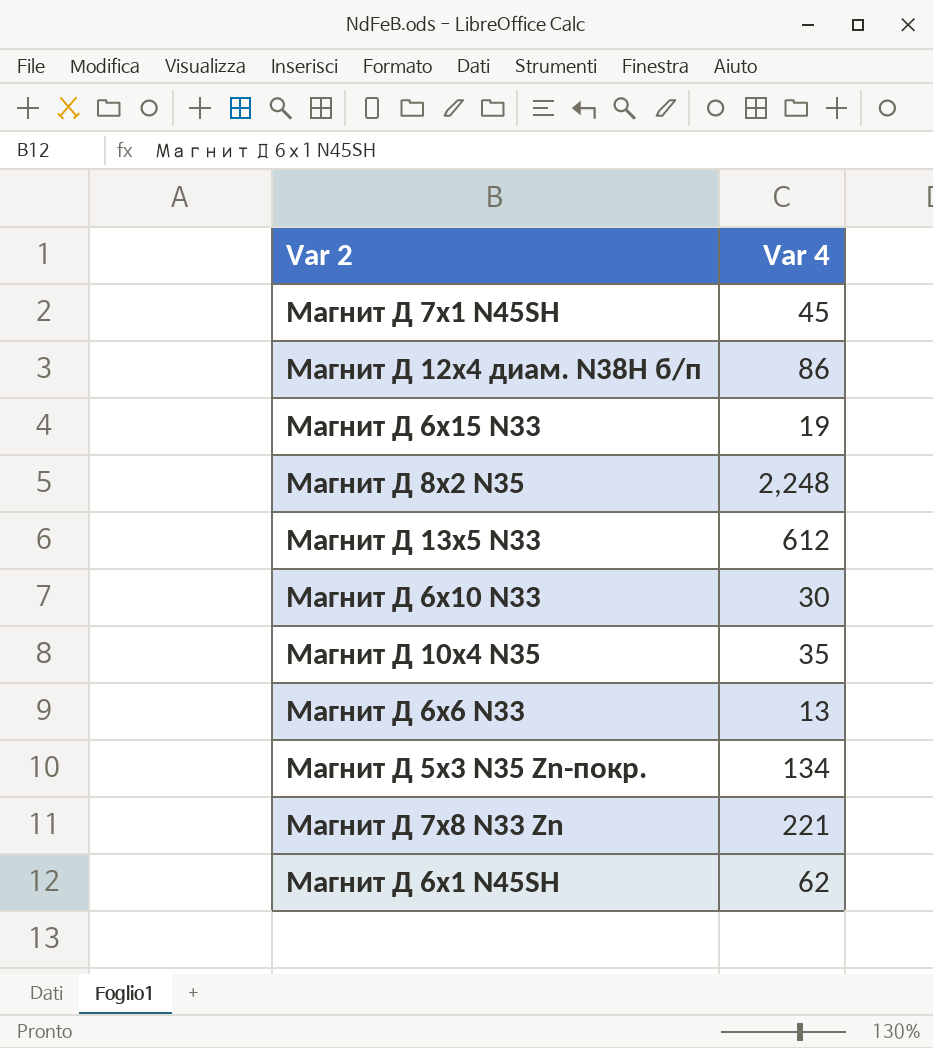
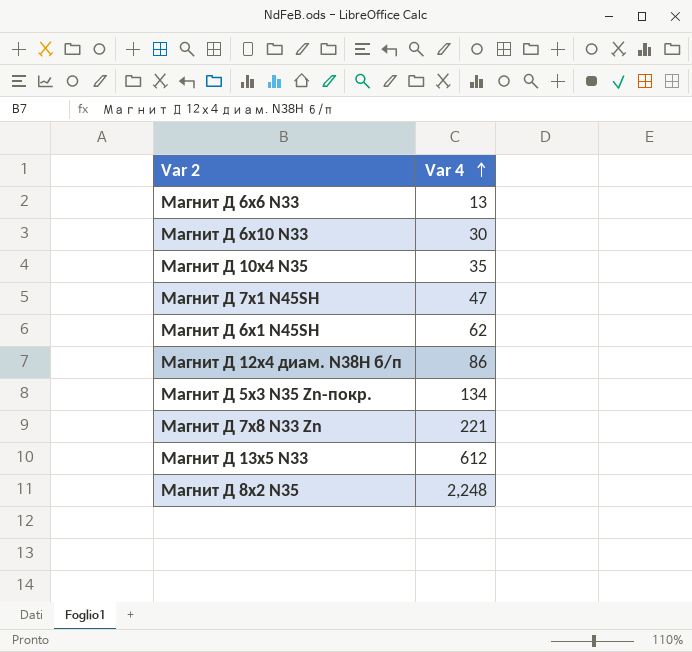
row order: none -> Var 4 ascending
row Магнит Д 6х15 N33: 19 -> none
Магнит Д 7х1 N45SH | Var 4: 45 -> 47

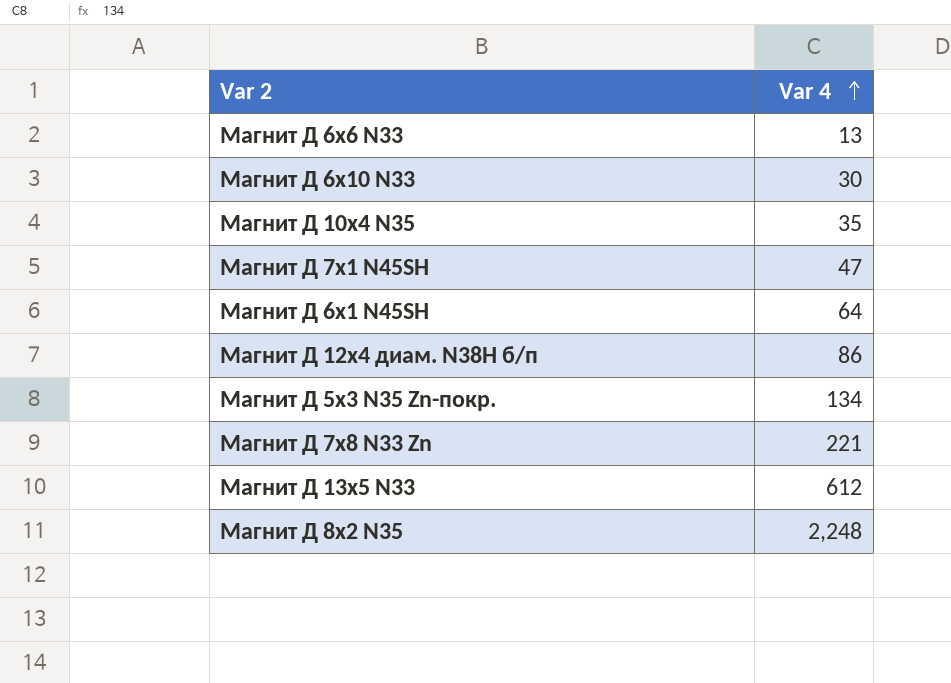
Магнит Д 6х1 N45SH | Var 4: 62 -> 64

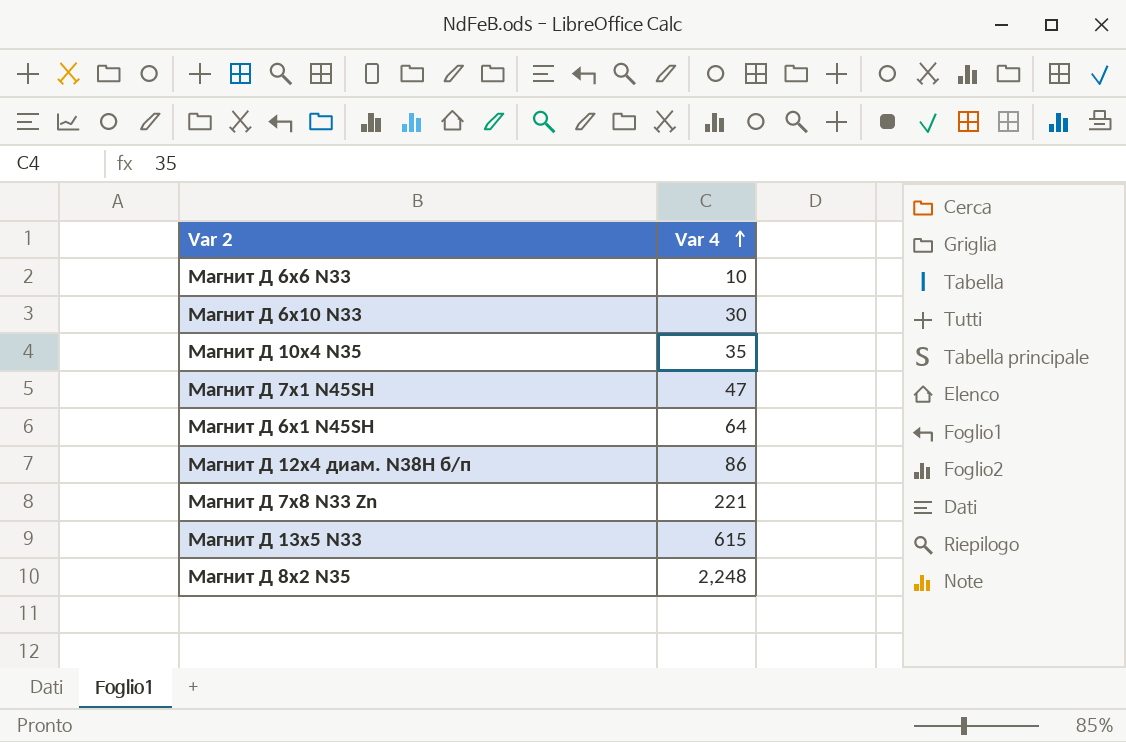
row Магнит Д 5х3 N35 Zn-покр.: 134 -> none
Магнит Д 6х6 N33 | Var 4: 13 -> 10
Магнит Д 13х5 N33 | Var 4: 612 -> 615

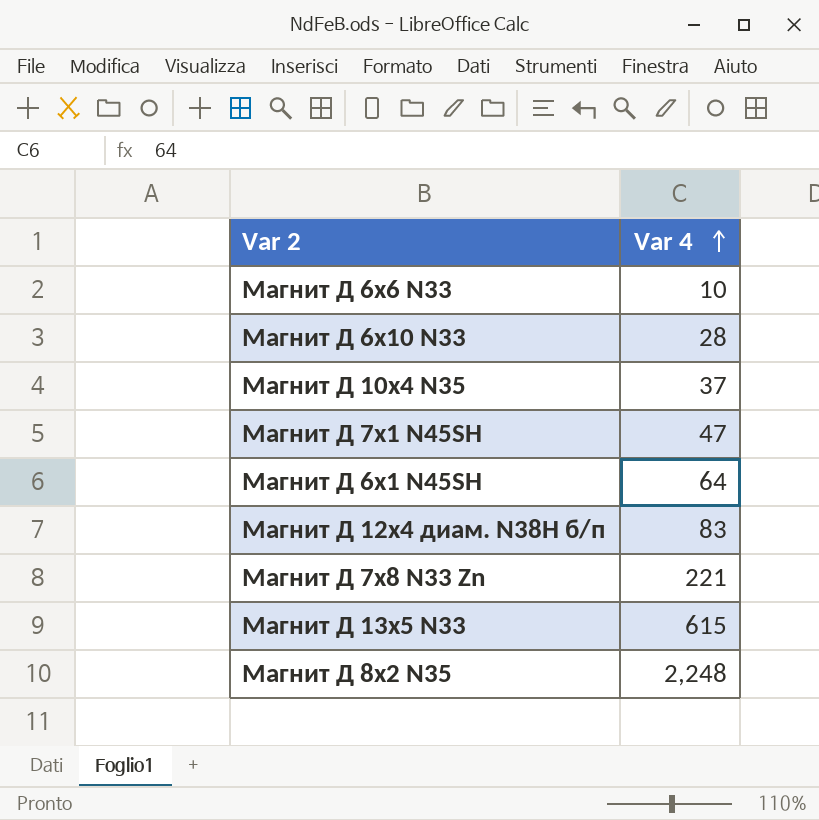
Магнит Д 6х10 N33 | Var 4: 30 -> 28
Магнит Д 10х4 N35 | Var 4: 35 -> 37
Магнит Д 12х4 диам. N38H б/п | Var 4: 86 -> 83

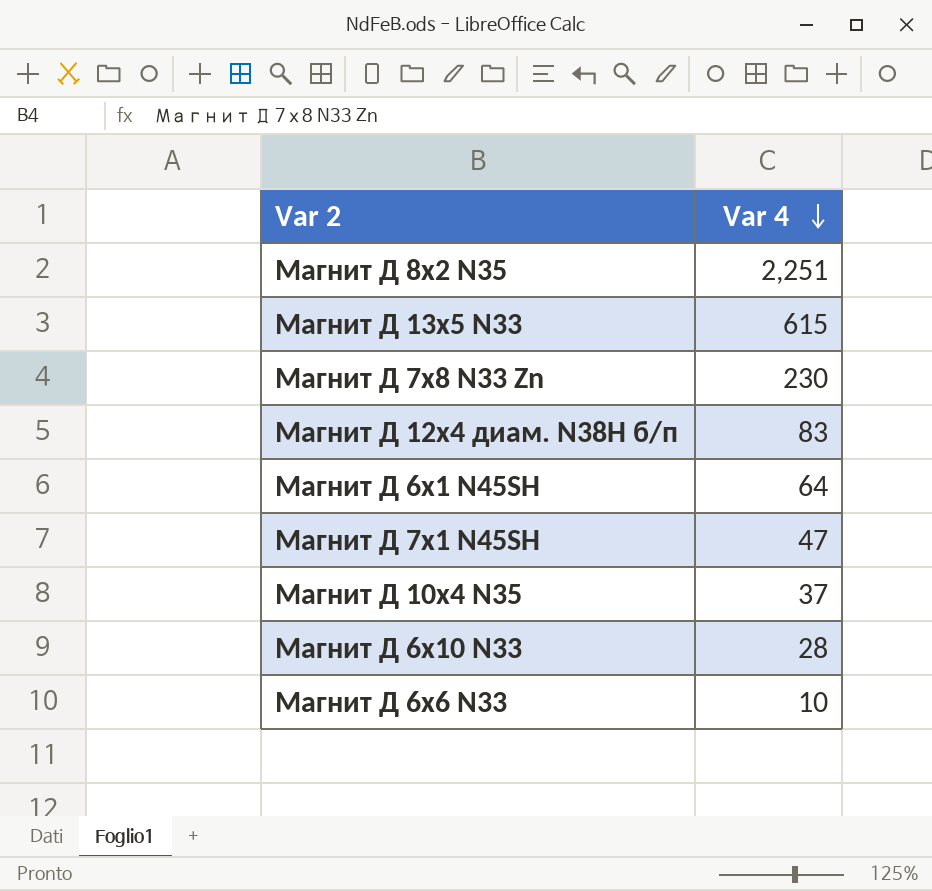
row order: Var 4 ascending -> Var 4 descending
Магнит Д 8х2 N35 | Var 4: 2,248 -> 2,251
Магнит Д 7х8 N33 Zn | Var 4: 221 -> 230

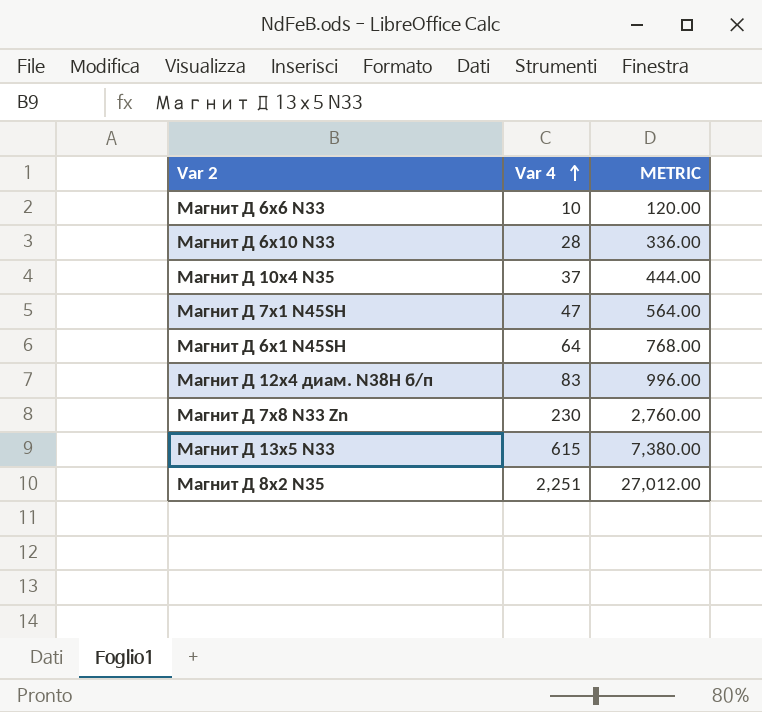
row order: Var 4 descending -> Var 4 ascending
column METRIC | formula: none -> [Var 4] * 12

